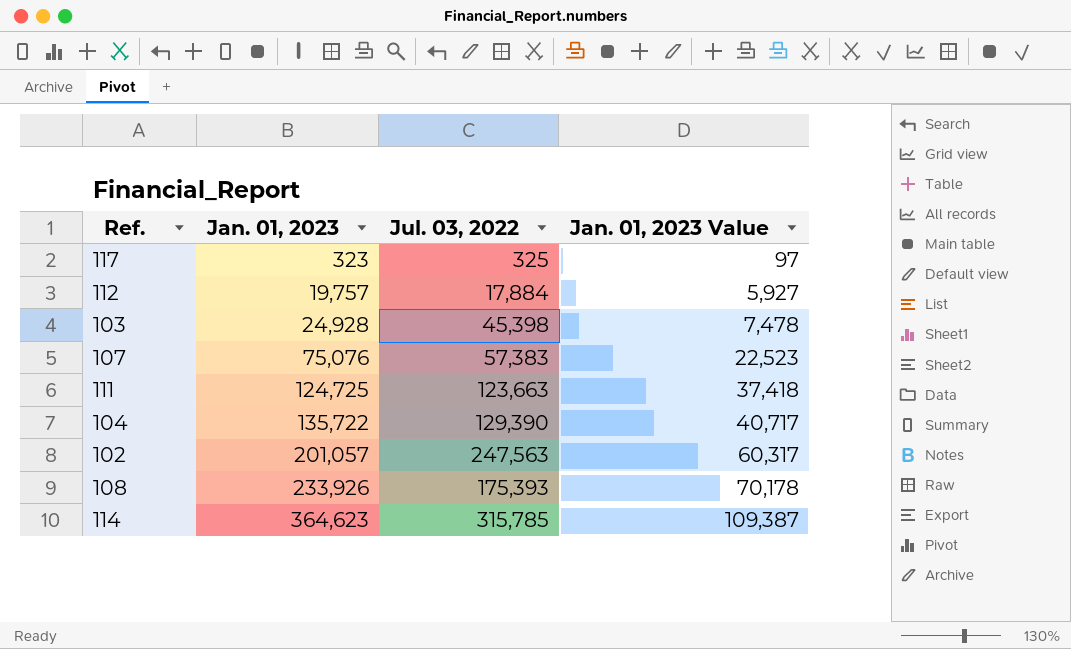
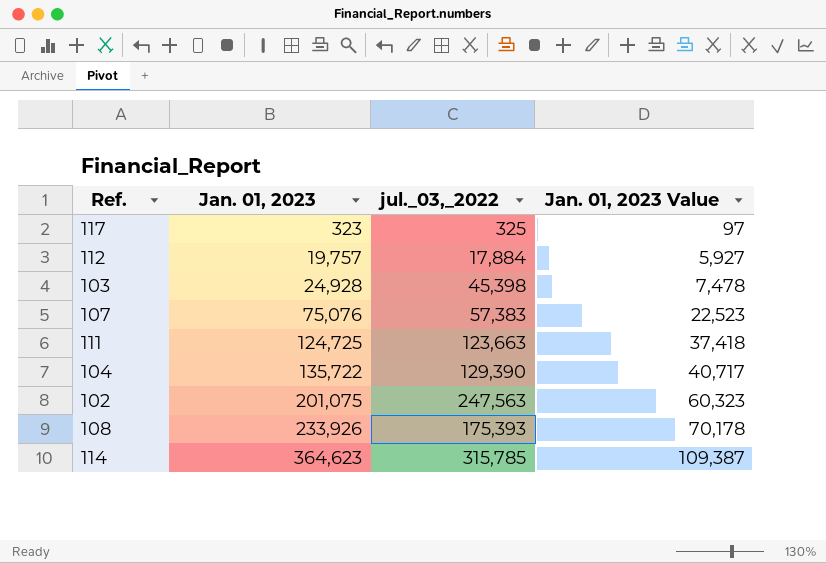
column name: Jul. 03, 2022 -> jul._03,_2022
102 | Jan. 01, 2023: 201,057 -> 201,075
102 | Jan. 01, 2023 Value: 60,317 -> 60,323

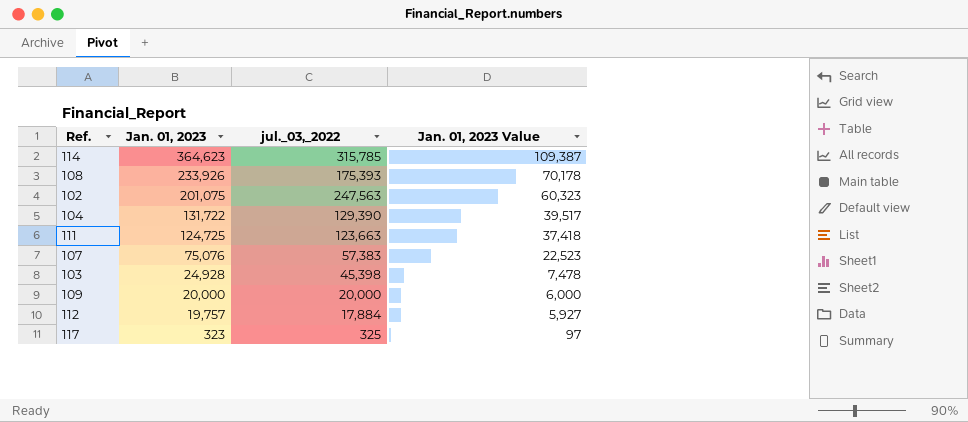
row order: Jan. 01, 2023 ascending -> Jan. 01, 2023 descending
104 | Jan. 01, 2023: 135,722 -> 131,722
104 | Jan. 01, 2023 Value: 40,717 -> 39,517
row 109: none -> 20,000 | 20,000 | 6,000

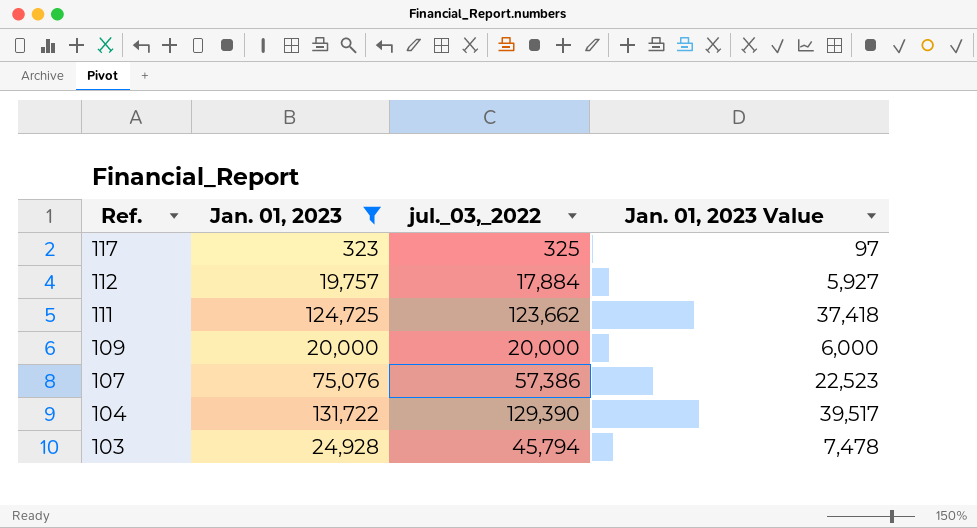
filter: none -> Jan. 01, 2023 <= 131,722
row order: Jan. 01, 2023 descending -> Ref. descending
111 | jul._03,_2022: 123,663 -> 123,662
107 | jul._03,_2022: 57,383 -> 57,386
103 | jul._03,_2022: 45,398 -> 45,794

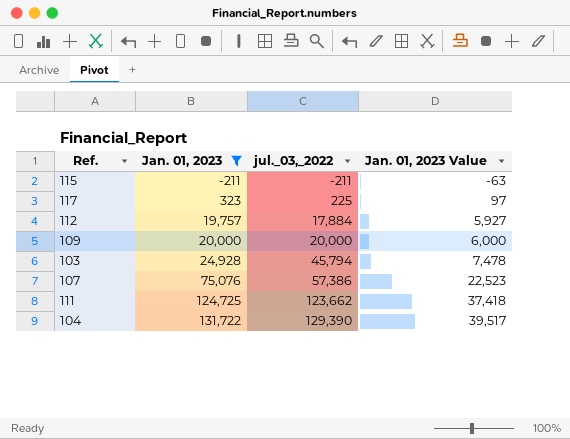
row order: Ref. descending -> Jan. 01, 2023 ascending
row 115: none -> -211 | -211 | -63
117 | jul._03,_2022: 325 -> 225

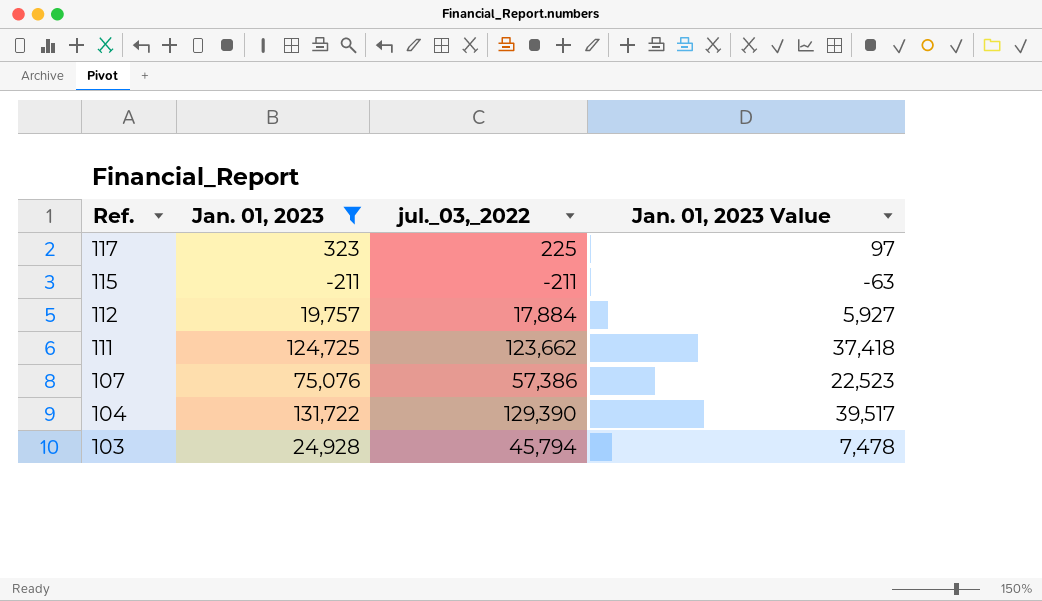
row order: Jan. 01, 2023 ascending -> Ref. descending
row 109: 20,000 | 20,000 | 6,000 -> none

